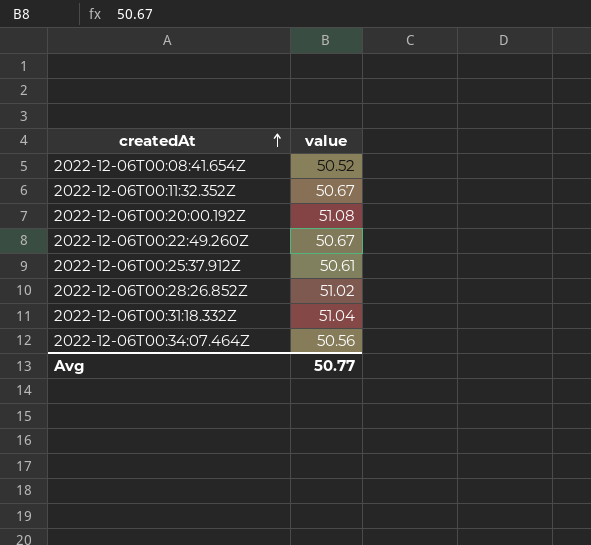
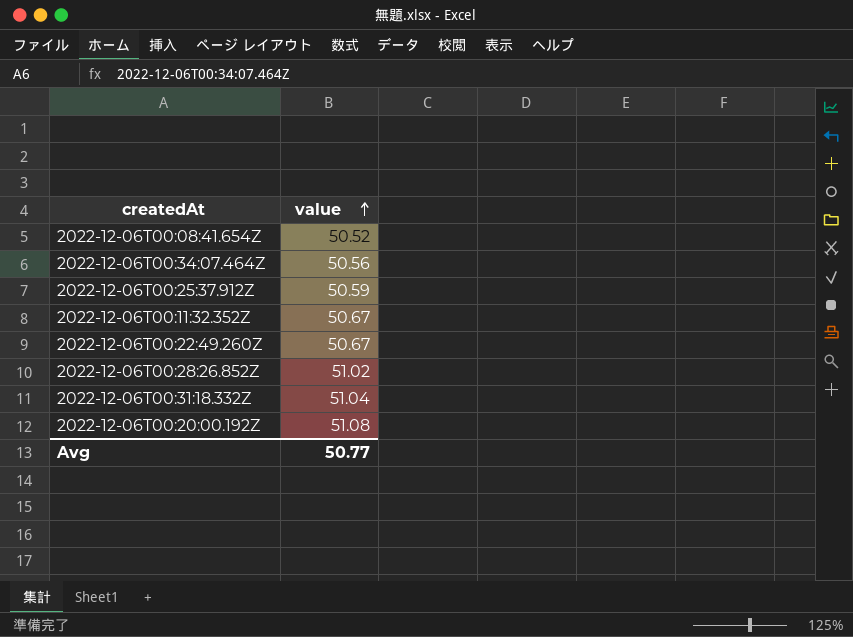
row order: createdAt ascending -> value ascending
2022-12-06T00:25:37.912Z | value: 50.61 -> 50.59

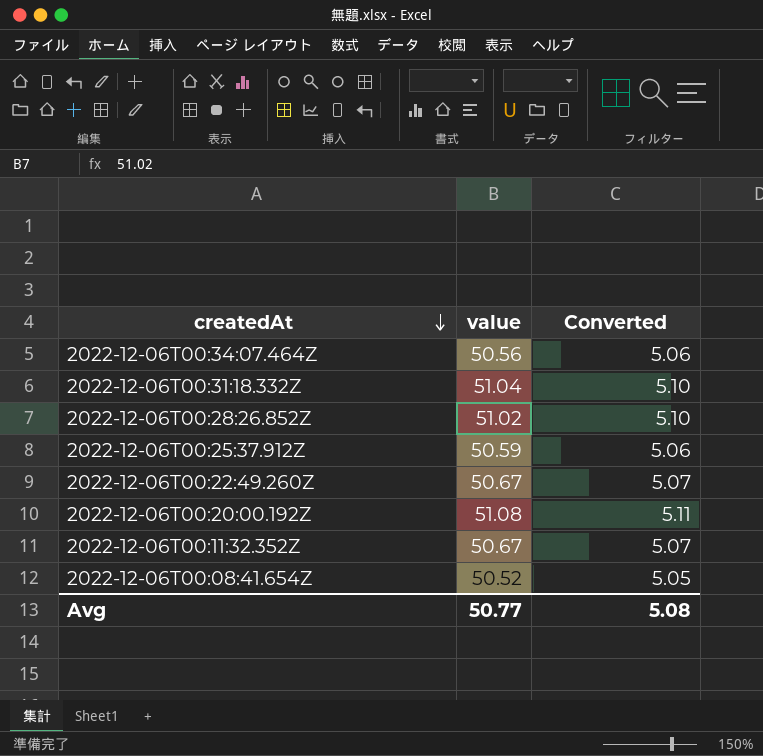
row order: value ascending -> createdAt descending
column Converted | formula: none -> [value] * 0.1

